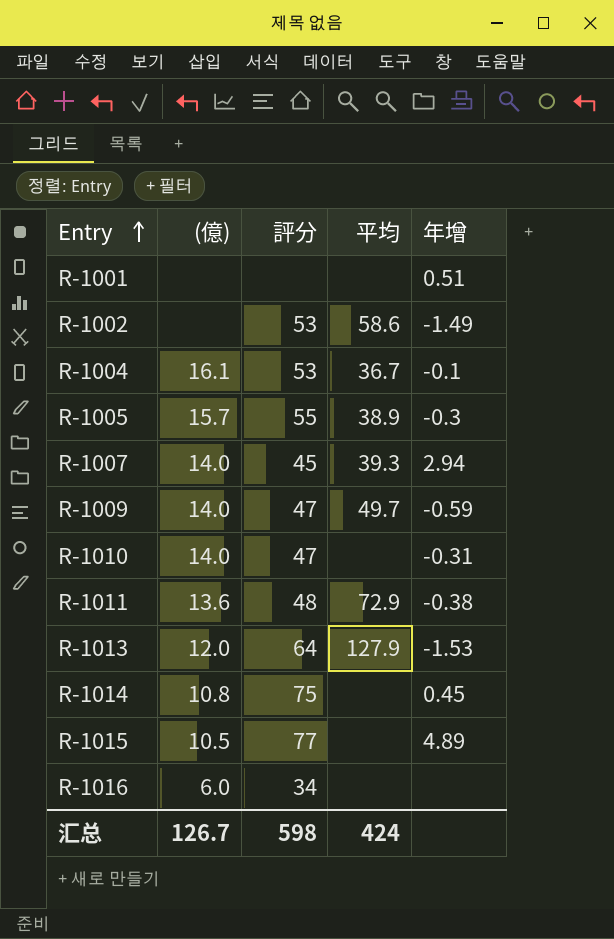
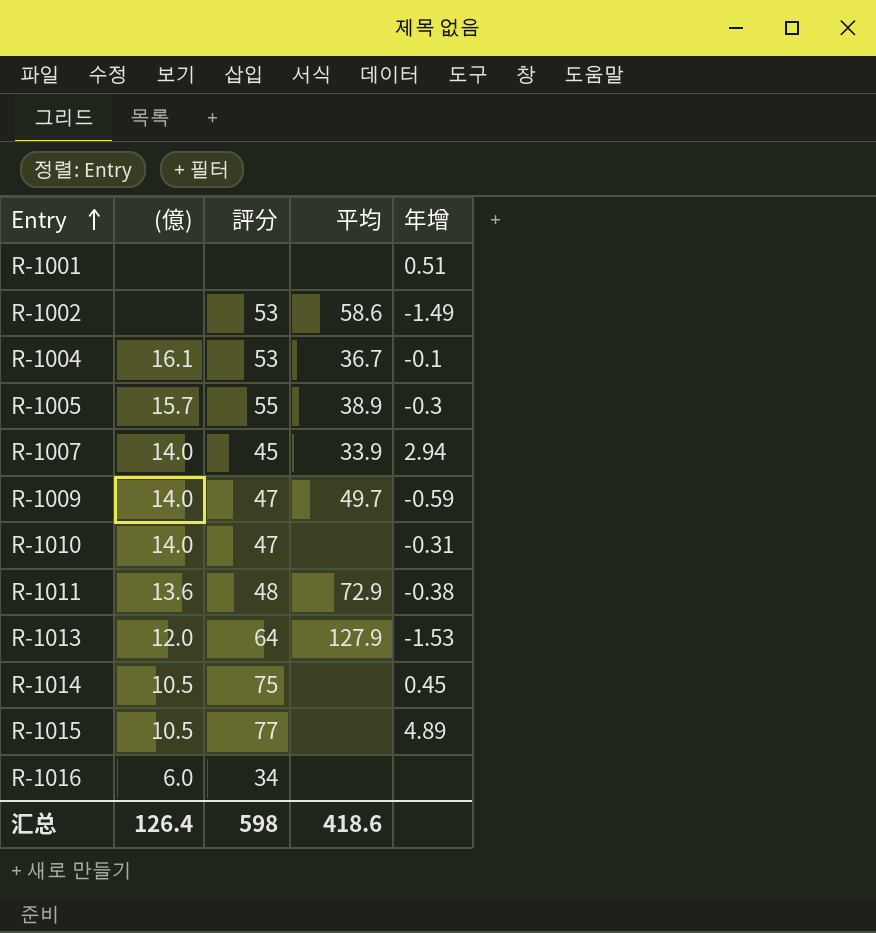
R-1007 | 平均: 39.3 -> 33.9
R-1014 | (億): 10.8 -> 10.5
汇总 | (億): 126.7 -> 126.4
汇总 | 平均: 424 -> 418.6

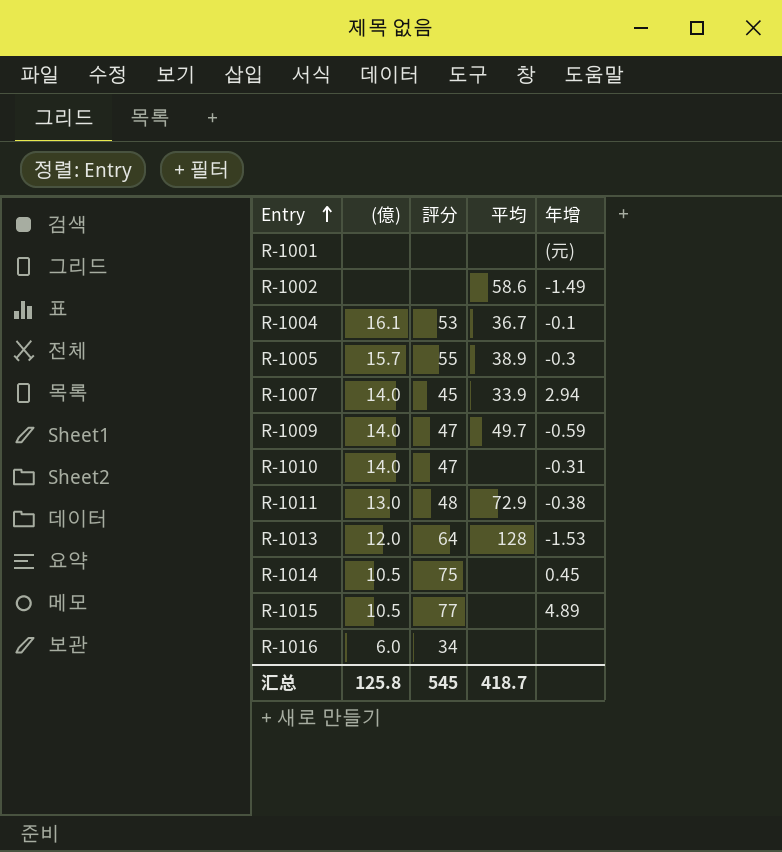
R-1001 | 年增: 0.51 -> (元)
R-1002 | 評分: 53 -> none
R-1011 | (億): 13.6 -> 13.0
R-1013 | 平均: 127.9 -> 128
汇总 | (億): 126.4 -> 125.8
汇总 | 評分: 598 -> 545
汇总 | 平均: 418.6 -> 418.7

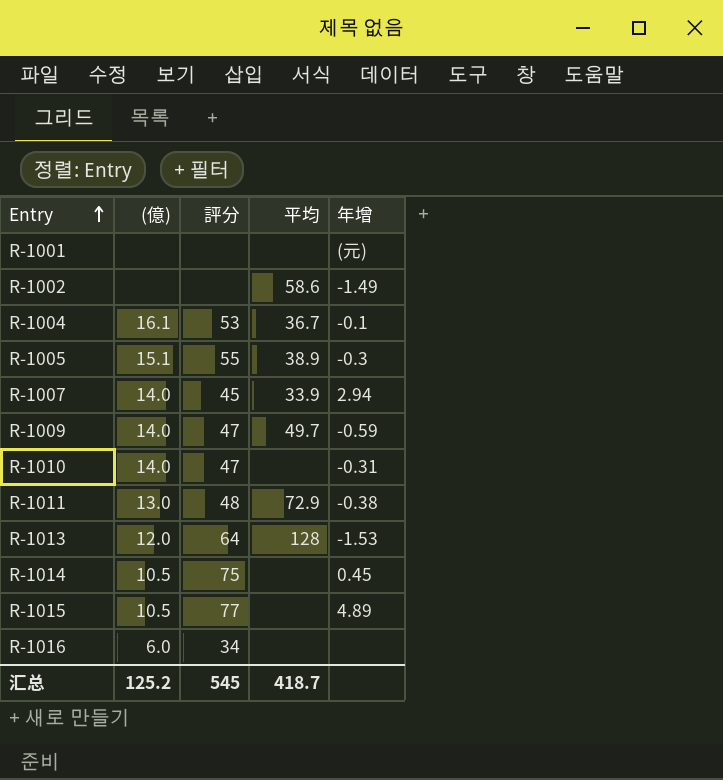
R-1005 | (億): 15.7 -> 15.1
汇总 | (億): 125.8 -> 125.2

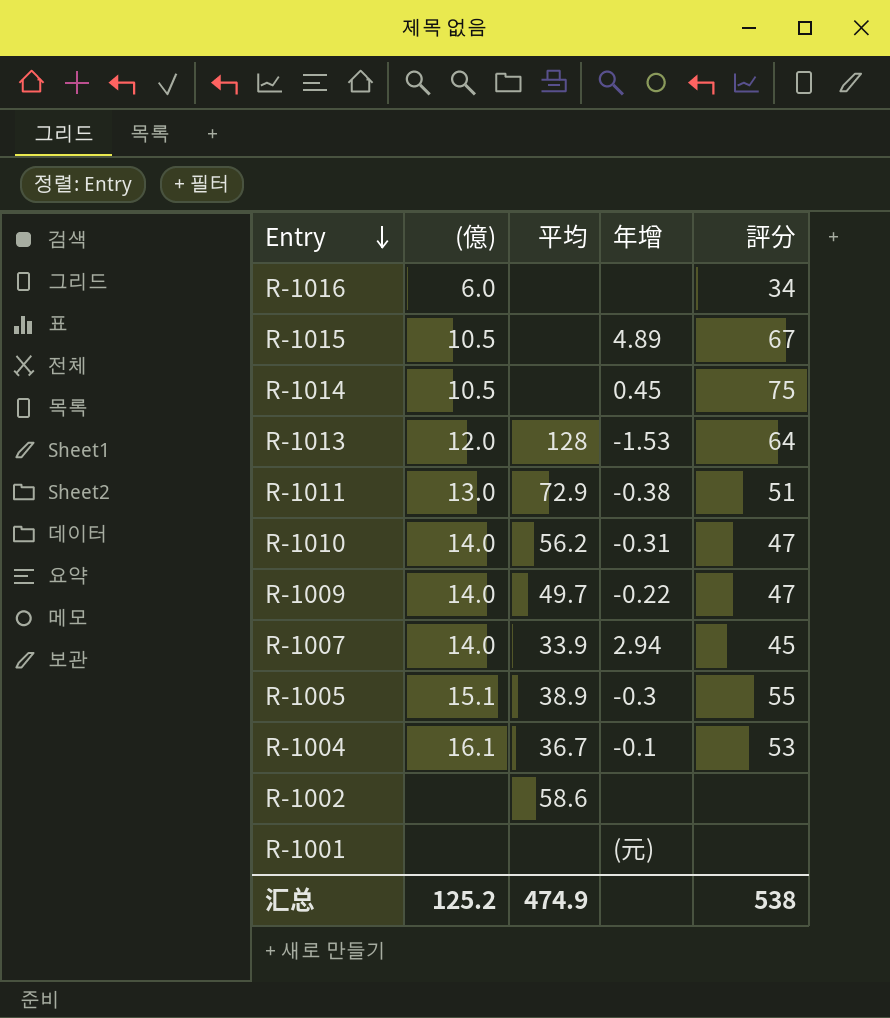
row order: Entry ascending -> Entry descending
column 評分 | position: 3 -> 5
R-1015 | 評分: 77 -> 67
R-1011 | 評分: 48 -> 51
R-1010 | 平均: none -> 56.2
R-1009 | 年增: -0.59 -> -0.22
R-1002 | 年增: -1.49 -> none
汇总 | 平均: 418.7 -> 474.9
汇总 | 評分: 545 -> 538

